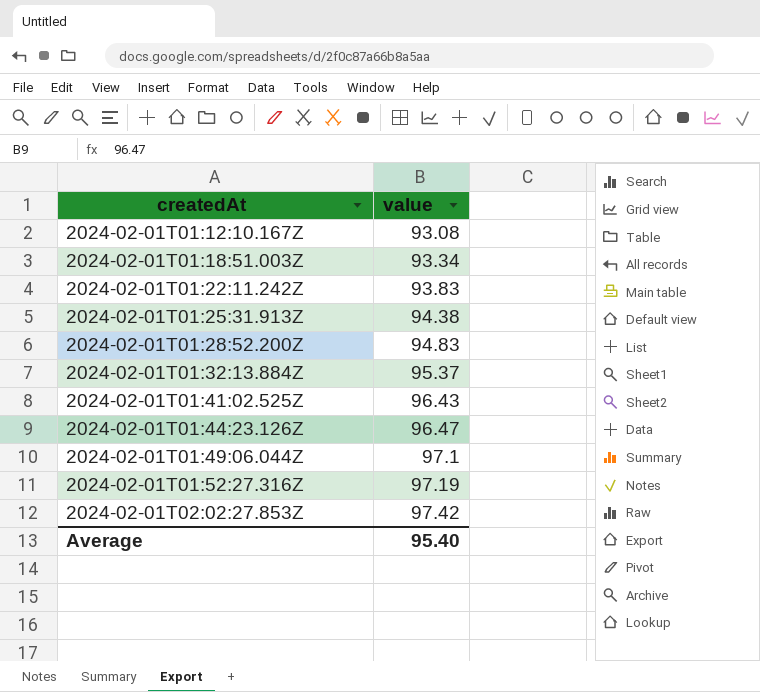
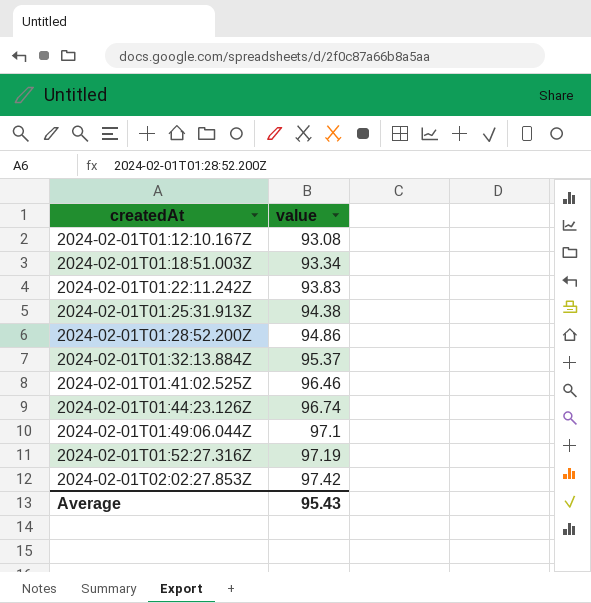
2024-02-01T01:28:52.200Z | value: 94.83 -> 94.86
2024-02-01T01:41:02.525Z | value: 96.43 -> 96.46
2024-02-01T01:44:23.126Z | value: 96.47 -> 96.74
Average | value: 95.40 -> 95.43

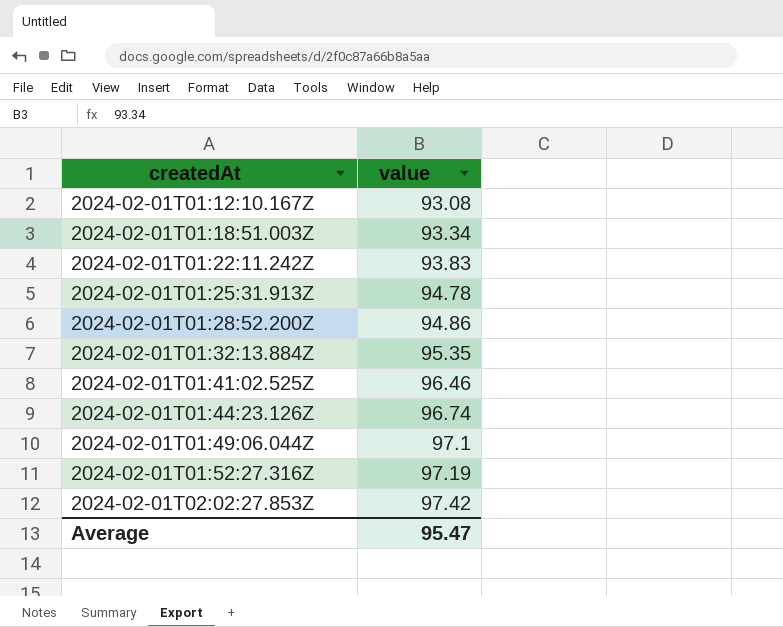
2024-02-01T01:25:31.913Z | value: 94.38 -> 94.78
2024-02-01T01:32:13.884Z | value: 95.37 -> 95.35
Average | value: 95.43 -> 95.47

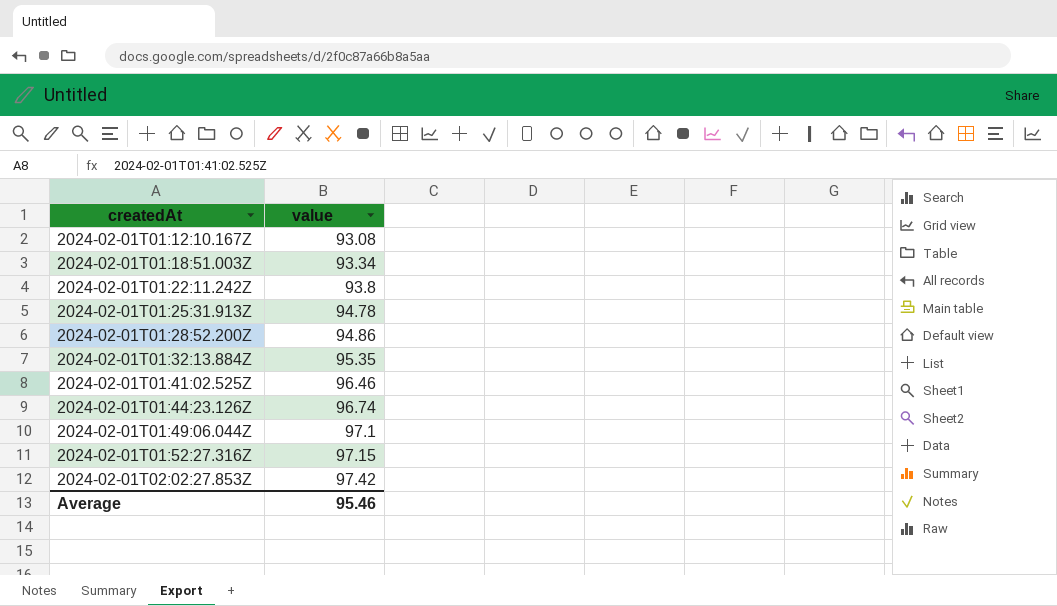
2024-02-01T01:22:11.242Z | value: 93.83 -> 93.8
2024-02-01T01:52:27.316Z | value: 97.19 -> 97.15
Average | value: 95.47 -> 95.46

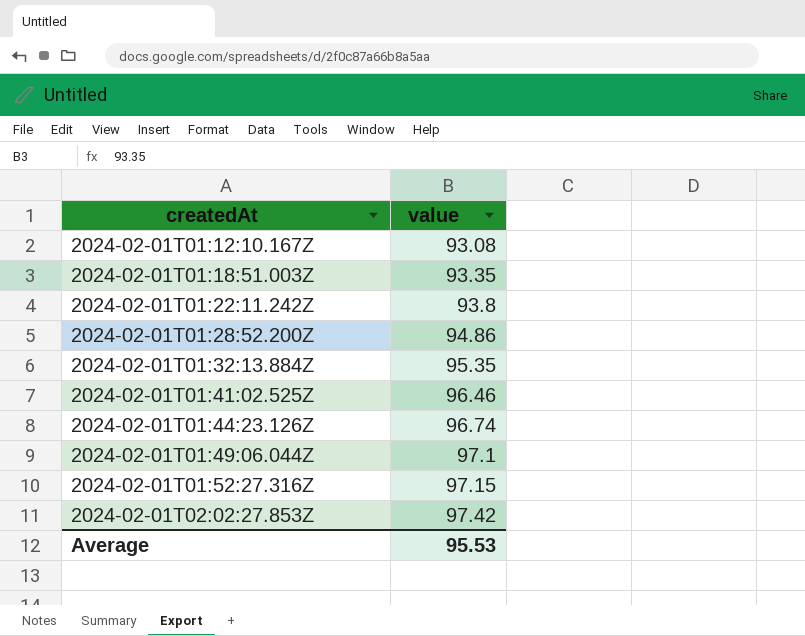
row 2024-02-01T01:25:31.913Z: 94.78 -> none
2024-02-01T01:18:51.003Z | value: 93.34 -> 93.35
Average | value: 95.46 -> 95.53

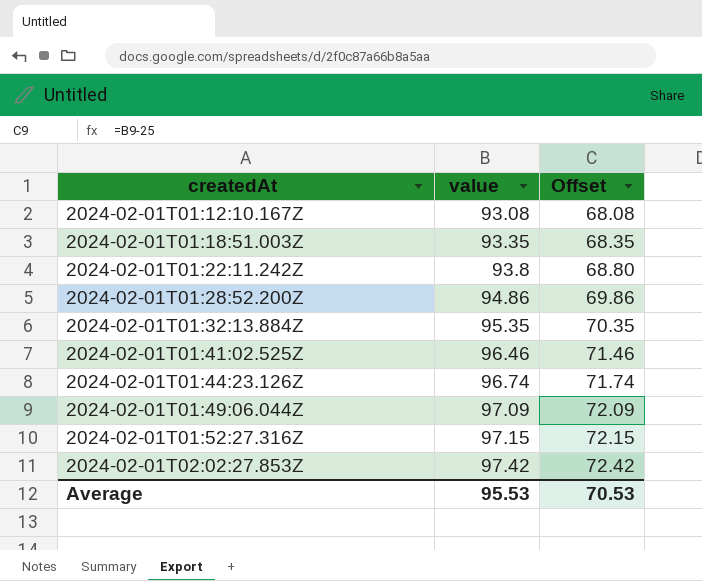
column Offset | formula: none -> [value] - 25
2024-02-01T01:49:06.044Z | value: 97.1 -> 97.09

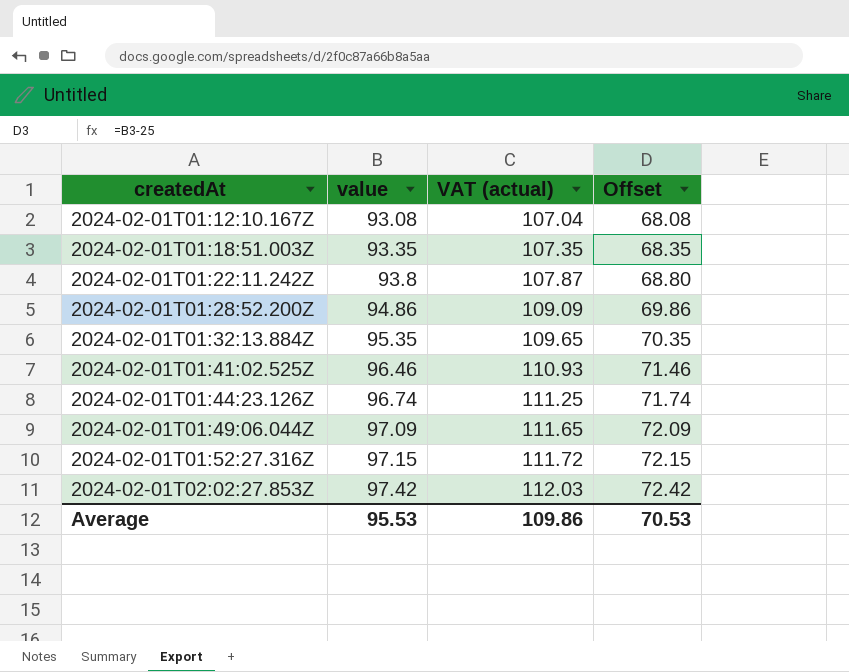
column VAT (actual) | formula: none -> [value] * 1.15

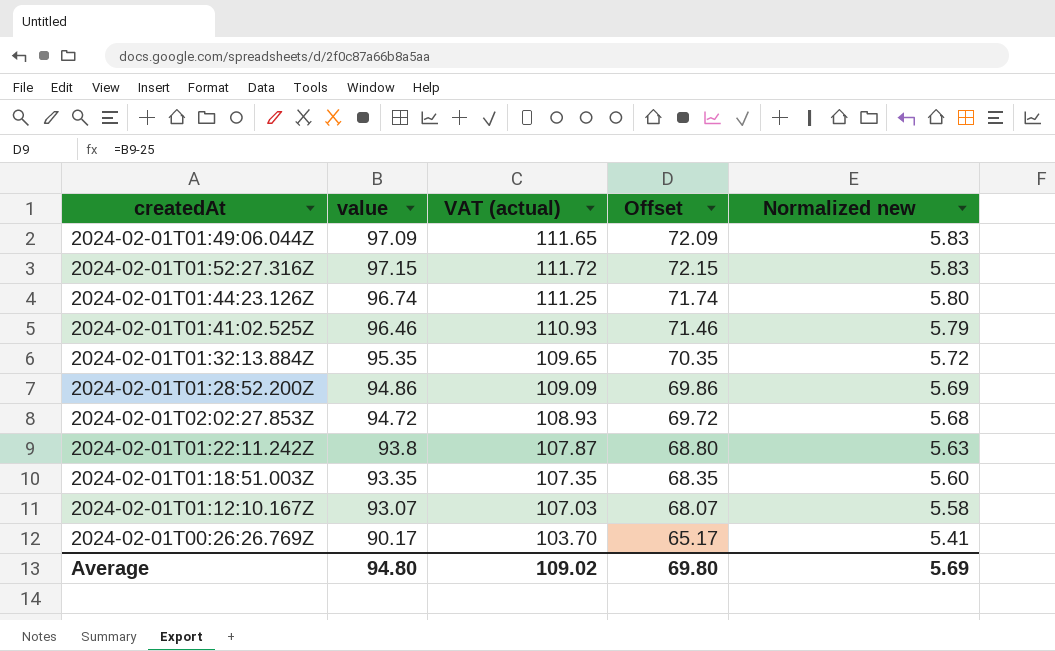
row order: createdAt ascending -> Normalized new descending
column Normalized new | formula: none -> [value] * 0.06
2024-02-01T02:02:27.853Z | value: 97.42 -> 94.72
2024-02-01T02:02:27.853Z | VAT (actual): 112.03 -> 108.93
2024-02-01T02:02:27.853Z | Offset: 72.42 -> 69.72
2024-02-01T01:12:10.167Z | value: 93.08 -> 93.07
2024-02-01T01:12:10.167Z | VAT (actual): 107.04 -> 107.03
2024-02-01T01:12:10.167Z | Offset: 68.08 -> 68.07
row 2024-02-01T00:26:26.769Z: none -> 90.17 | 103.70 | 65.17 | 5.41
Average | value: 95.53 -> 94.80
Average | VAT (actual): 109.86 -> 109.02
Average | Offset: 70.53 -> 69.80

